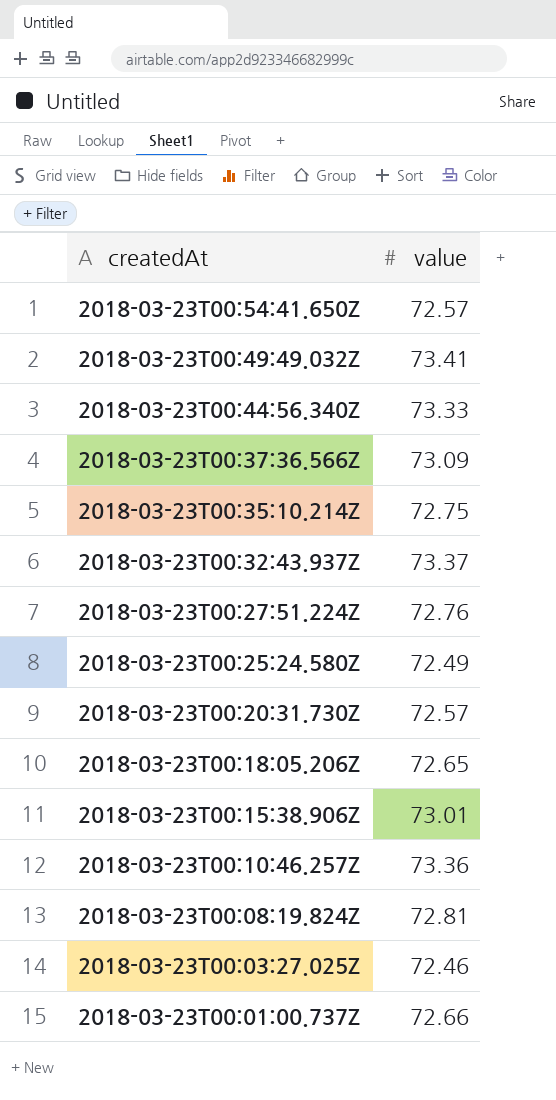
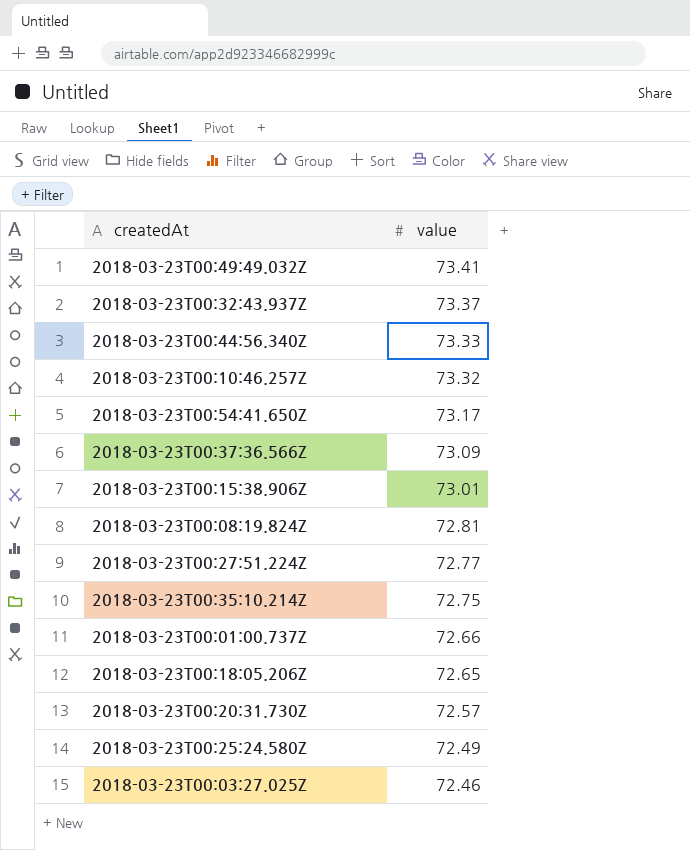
row order: createdAt descending -> value descending
2018-03-23T00:10:46.257Z | value: 73.36 -> 73.32
2018-03-23T00:54:41.650Z | value: 72.57 -> 73.17
2018-03-23T00:27:51.224Z | value: 72.76 -> 72.77

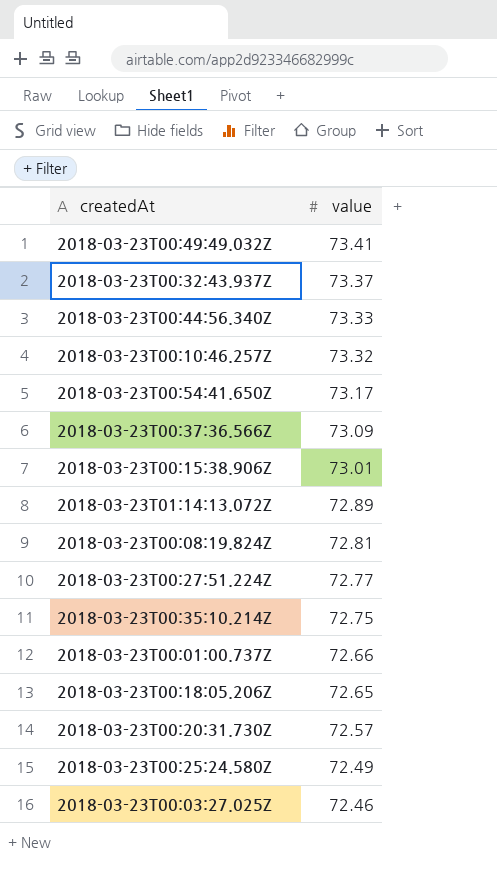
row 2018-03-23T01:14:13.072Z: none -> 72.89

